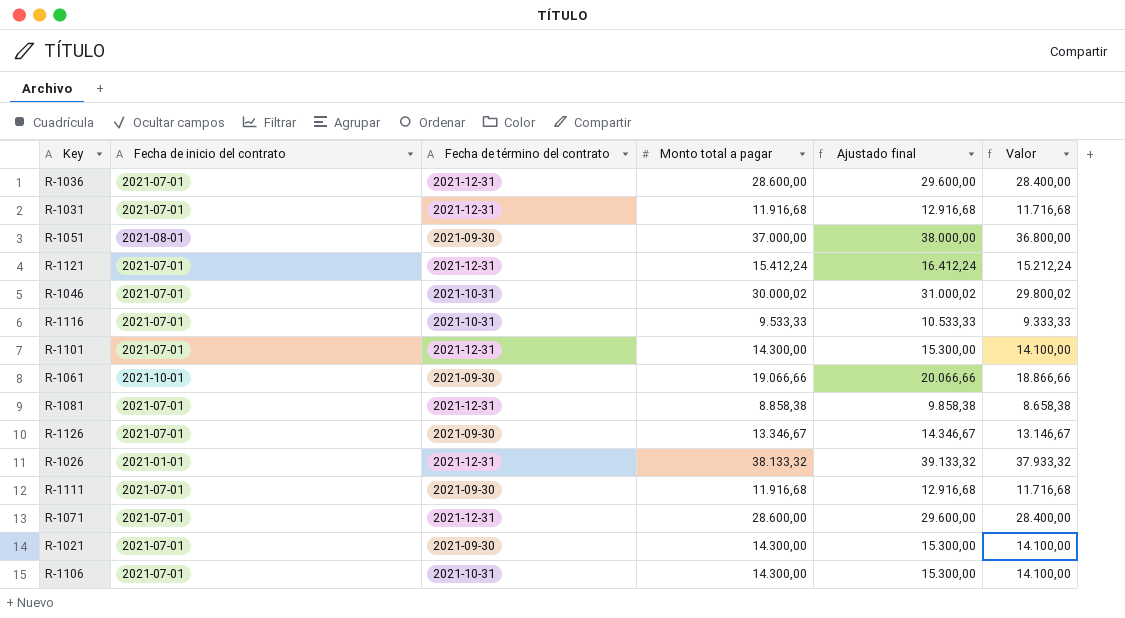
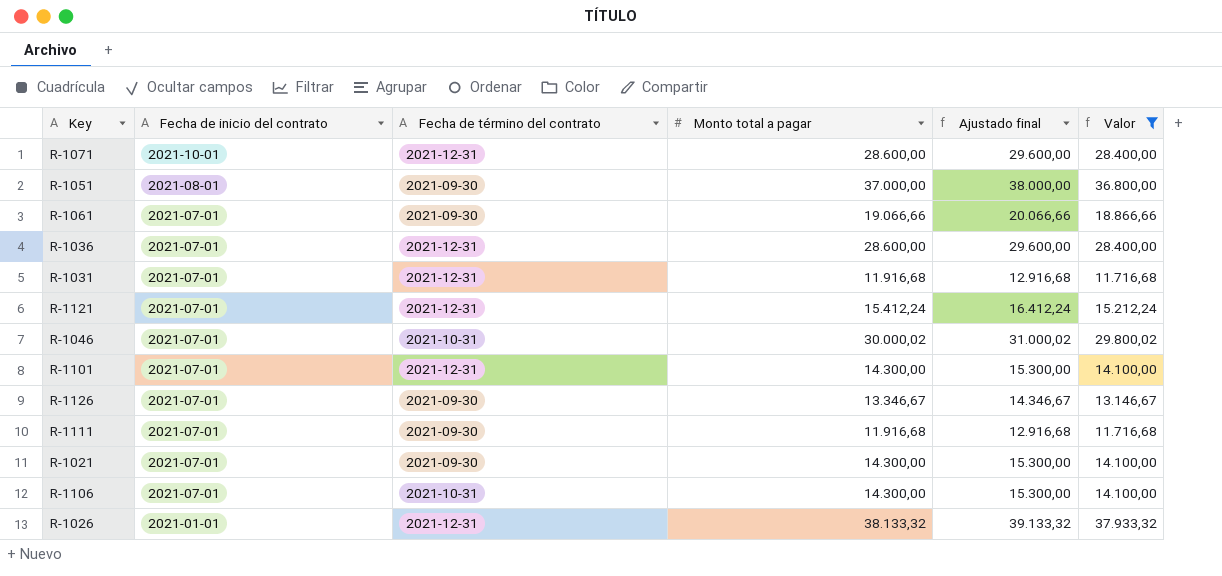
filter: none -> Valor >= 11.716,68
row order: none -> Fecha de inicio del contrato descending
R-1071 | Fecha de inicio del contrato: 2021-07-01 -> 2021-10-01
R-1061 | Fecha de inicio del contrato: 2021-10-01 -> 2021-07-01

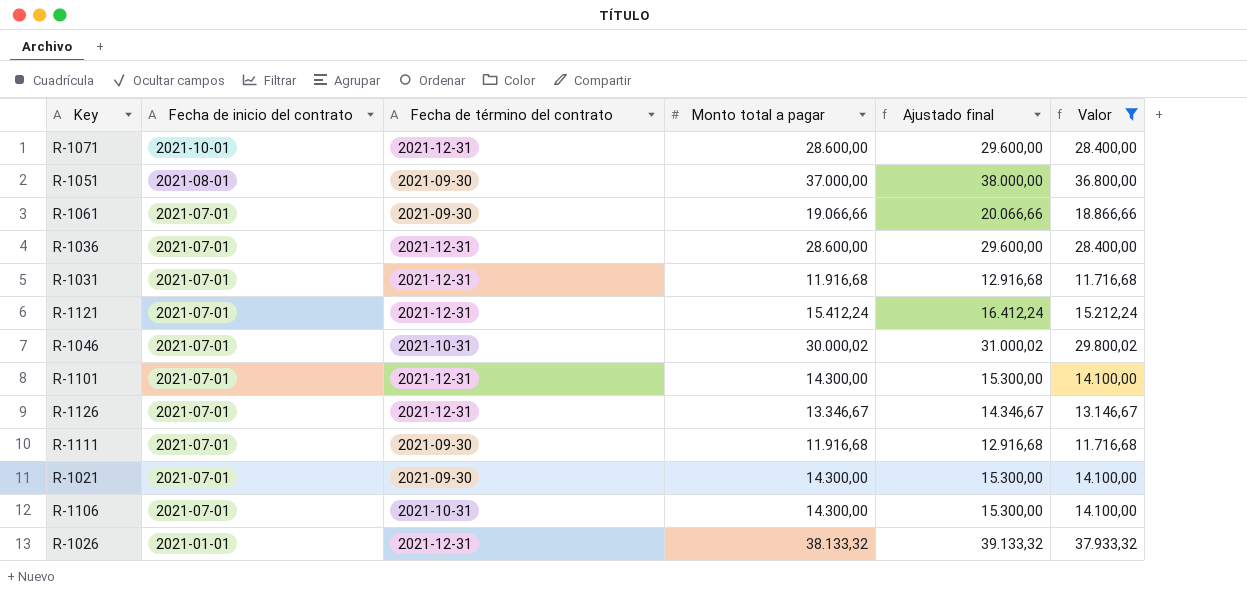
R-1126 | Fecha de término del contrato: 2021-09-30 -> 2021-12-31

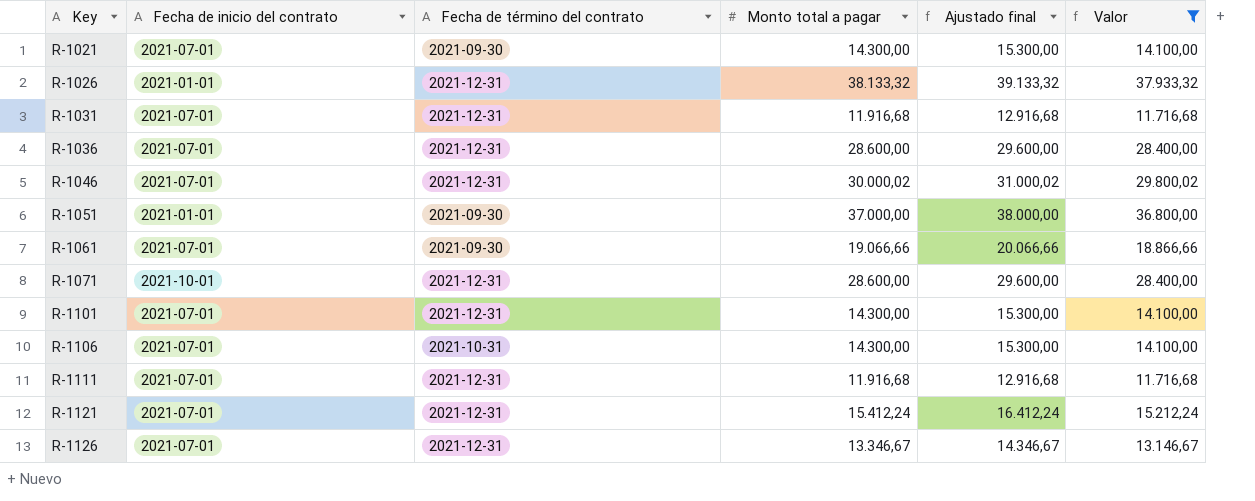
row order: Fecha de inicio del contrato descending -> Key ascending
R-1046 | Fecha de término del contrato: 2021-10-31 -> 2021-12-31
R-1051 | Fecha de inicio del contrato: 2021-08-01 -> 2021-01-01
R-1111 | Fecha de término del contrato: 2021-09-30 -> 2021-12-31

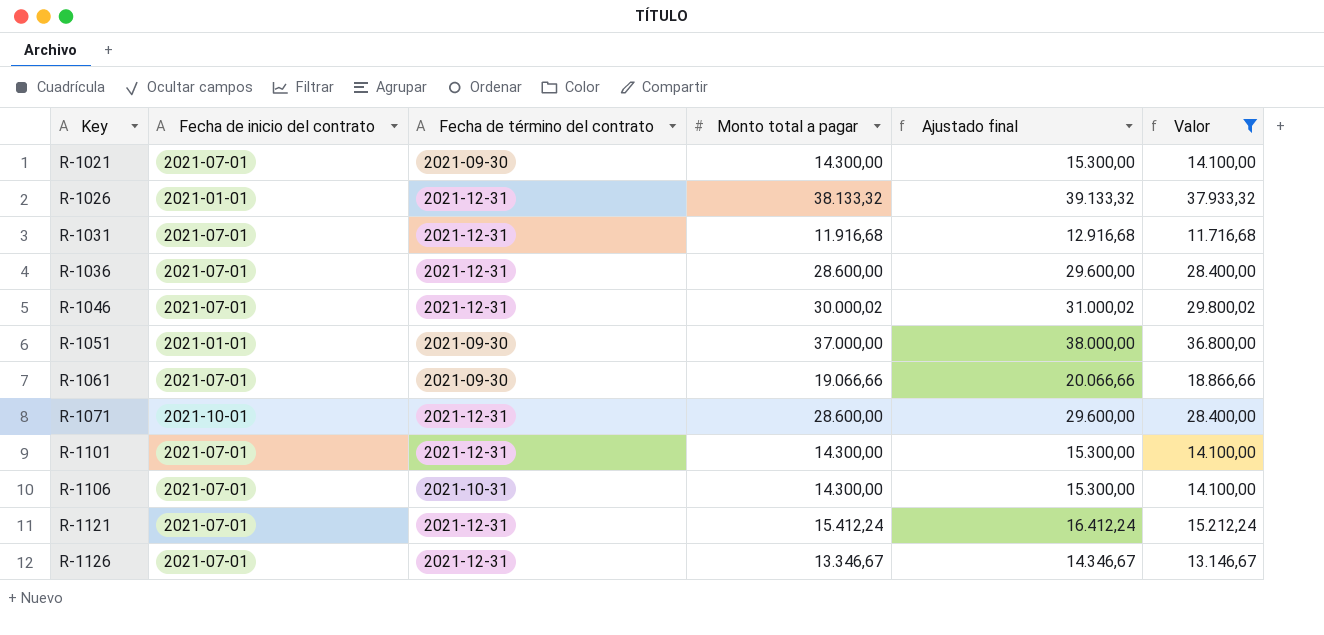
row R-1111: 2021-07-01 | 2021-12-31 | 11.916,68 | 12.916,68 | 11.716,68 -> none

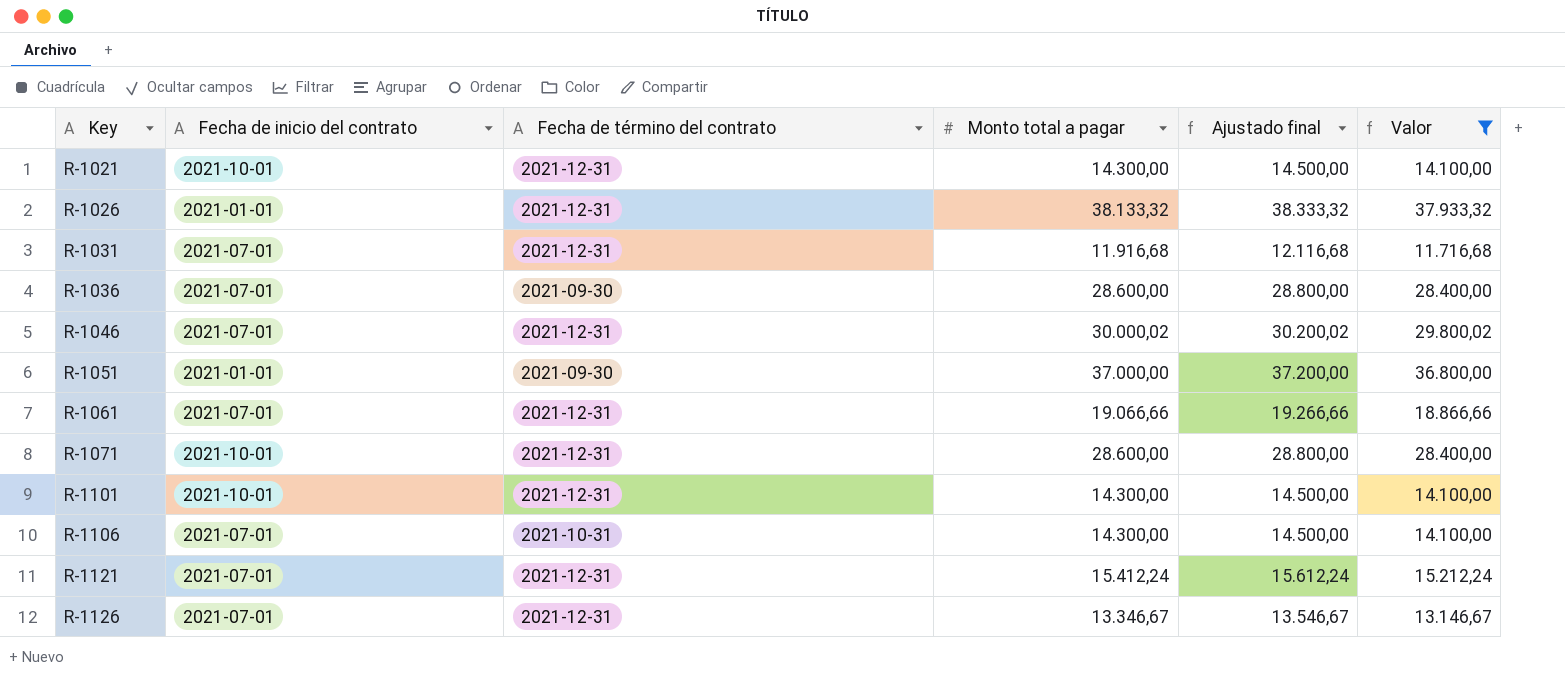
column Ajustado final | formula: [Monto total a pagar] + 1000 -> [Monto total a pagar] + 200
R-1021 | Fecha de inicio del contrato: 2021-07-01 -> 2021-10-01
R-1021 | Fecha de término del contrato: 2021-09-30 -> 2021-12-31
R-1036 | Fecha de término del contrato: 2021-12-31 -> 2021-09-30
R-1061 | Fecha de término del contrato: 2021-09-30 -> 2021-12-31
R-1101 | Fecha de inicio del contrato: 2021-07-01 -> 2021-10-01

